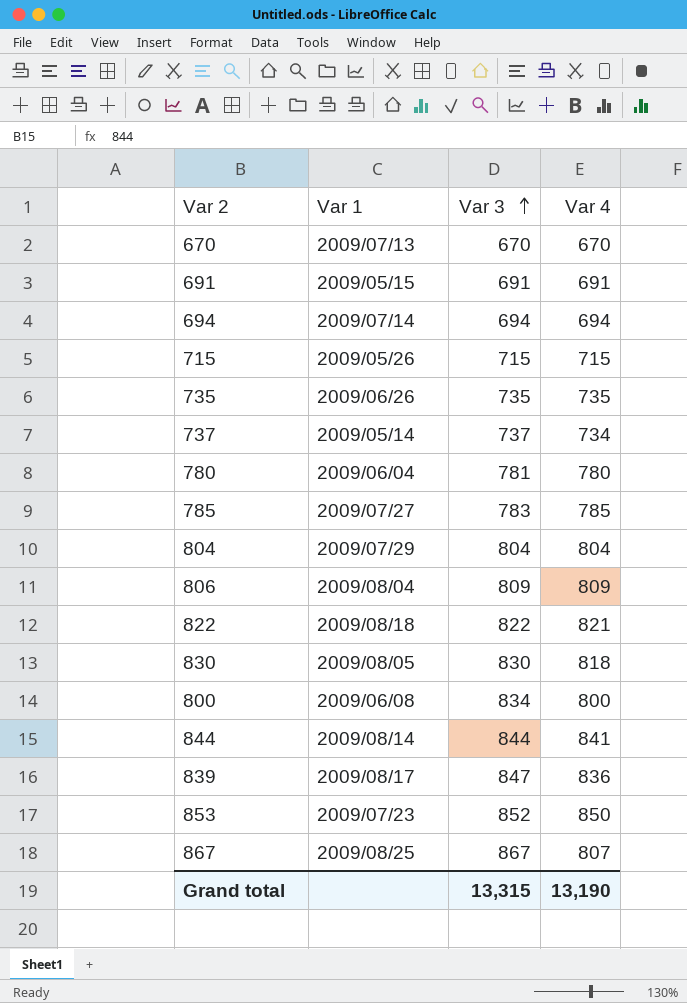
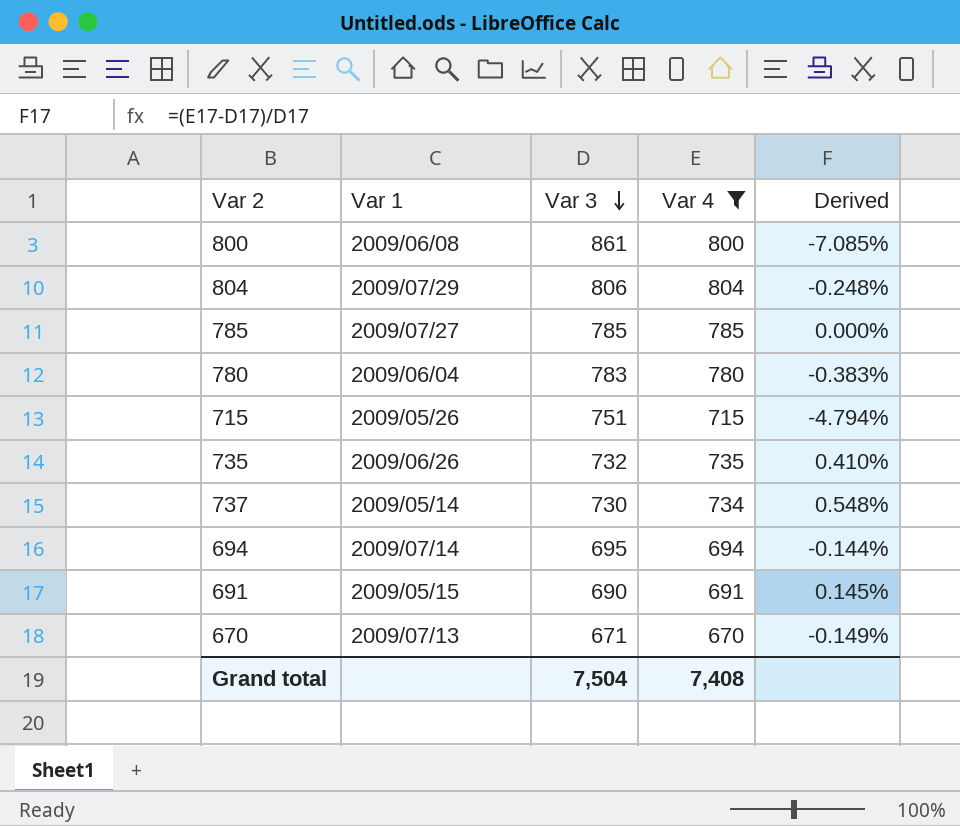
filter: none -> Var 4 <= 804
row order: Var 3 ascending -> Var 3 descending
column Derived | formula: none -> ([Var 4] - [Var 3]) / [Var 3]
800 | Var 3: 834 -> 861
804 | Var 3: 804 -> 806
785 | Var 3: 783 -> 785
780 | Var 3: 781 -> 783
715 | Var 3: 715 -> 751
735 | Var 3: 735 -> 732
737 | Var 3: 737 -> 730
694 | Var 3: 694 -> 695
691 | Var 3: 691 -> 690
670 | Var 3: 670 -> 671
Grand total | Var 3: 13,315 -> 7,504
Grand total | Var 4: 13,190 -> 7,408

